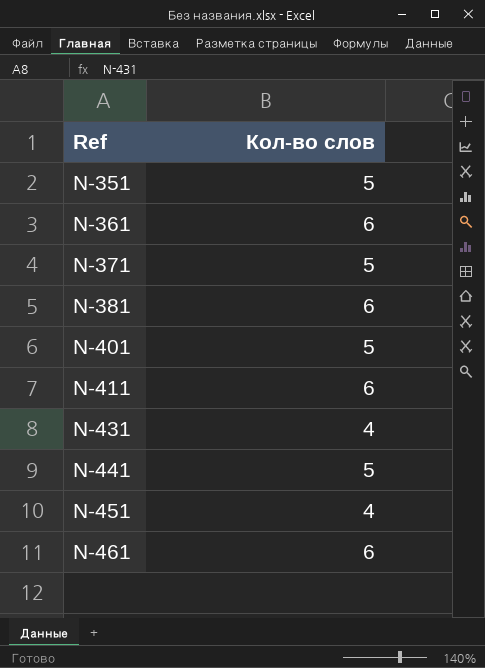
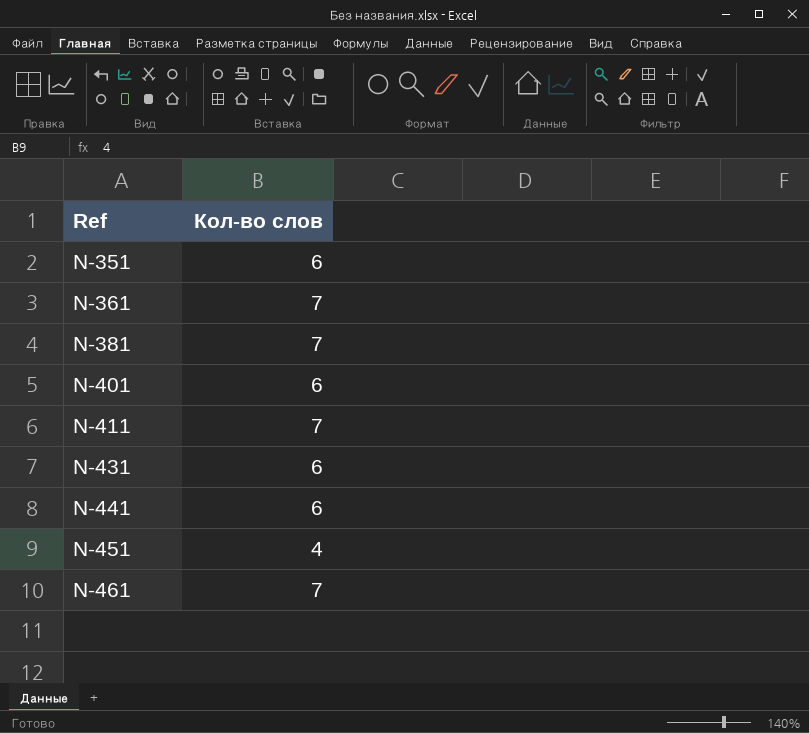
row N-371: 5 -> none
N-351 | Кол-во слов: 5 -> 6
N-361 | Кол-во слов: 6 -> 7
N-381 | Кол-во слов: 6 -> 7
N-401 | Кол-во слов: 5 -> 6
N-411 | Кол-во слов: 6 -> 7
N-431 | Кол-во слов: 4 -> 6
N-441 | Кол-во слов: 5 -> 6
N-461 | Кол-во слов: 6 -> 7

